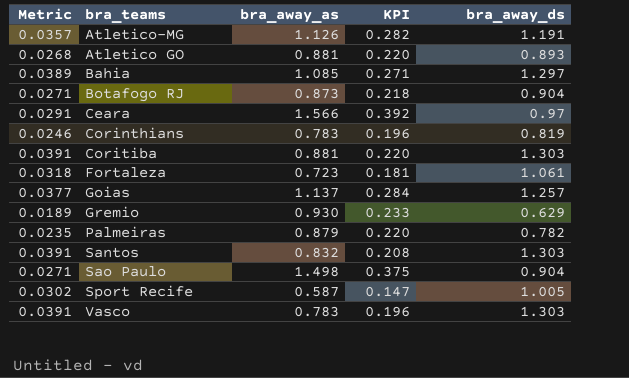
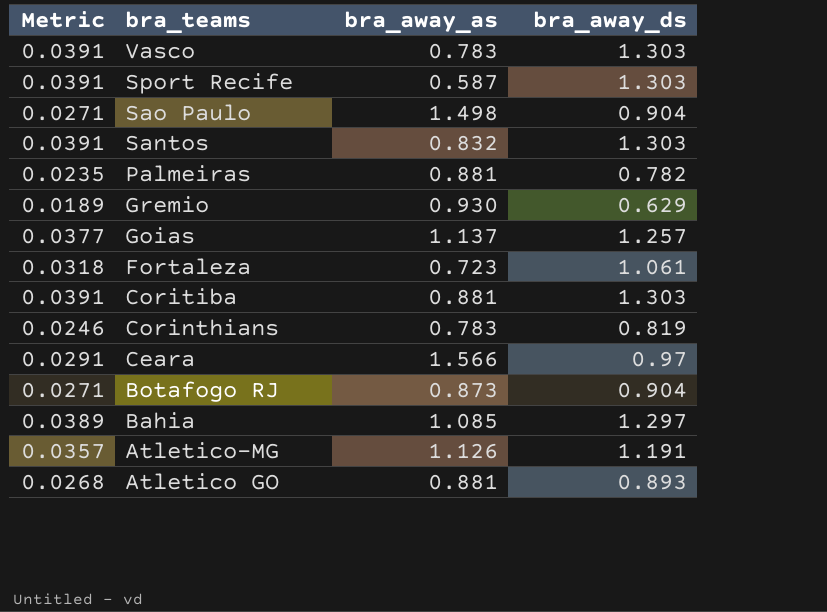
row order: none -> bra_teams descending
column KPI | formula: [bra_away_as] * 0.25 -> none
Sport Recife | Metric: 0.0302 -> 0.0391
Sport Recife | bra_away_ds: 1.005 -> 1.303
Palmeiras | bra_away_as: 0.879 -> 0.881

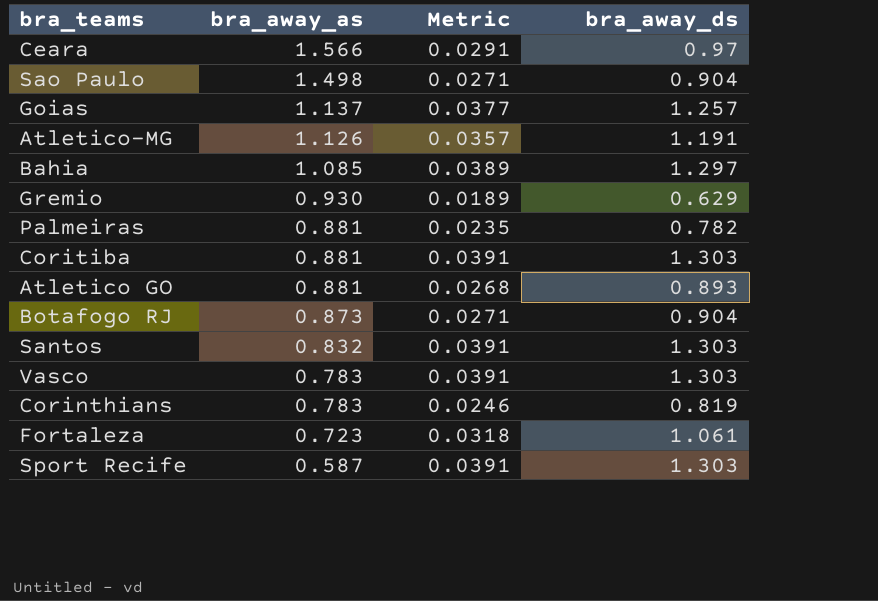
row order: bra_teams descending -> bra_away_as descending
column Metric | position: 1 -> 3

